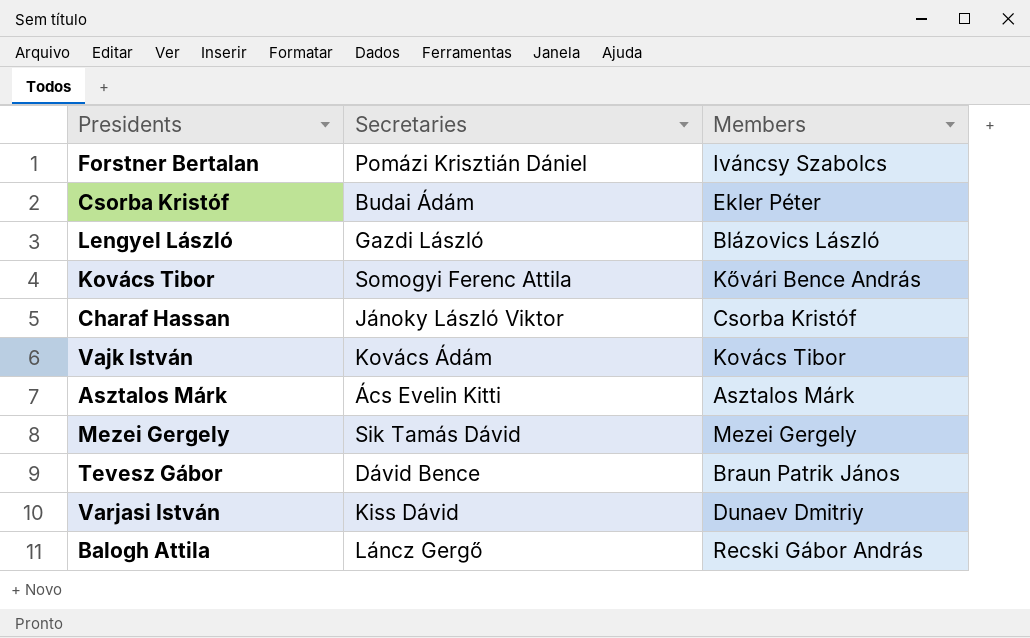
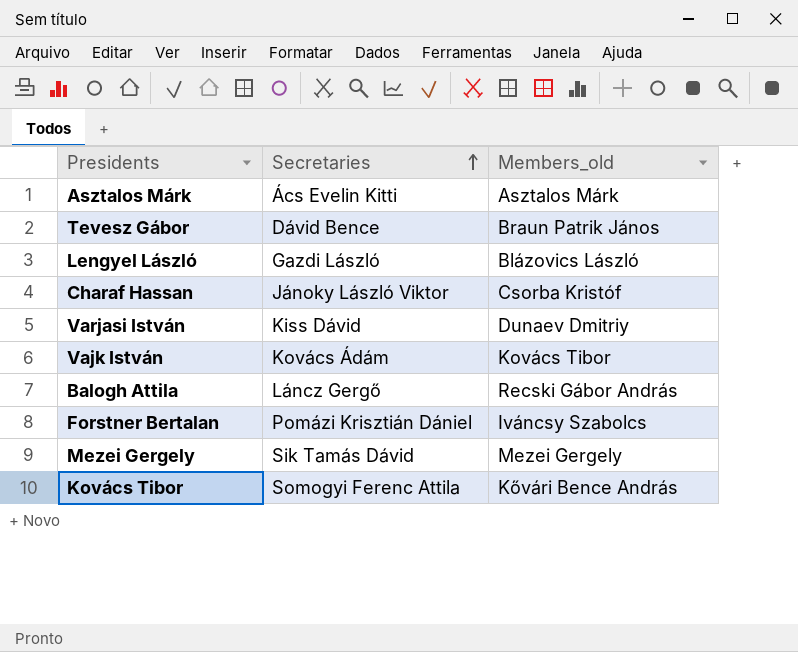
row order: none -> Secretaries ascending
column name: Members -> Members_old
row Csorba Kristóf: Budai Ádám | Ekler Péter -> none

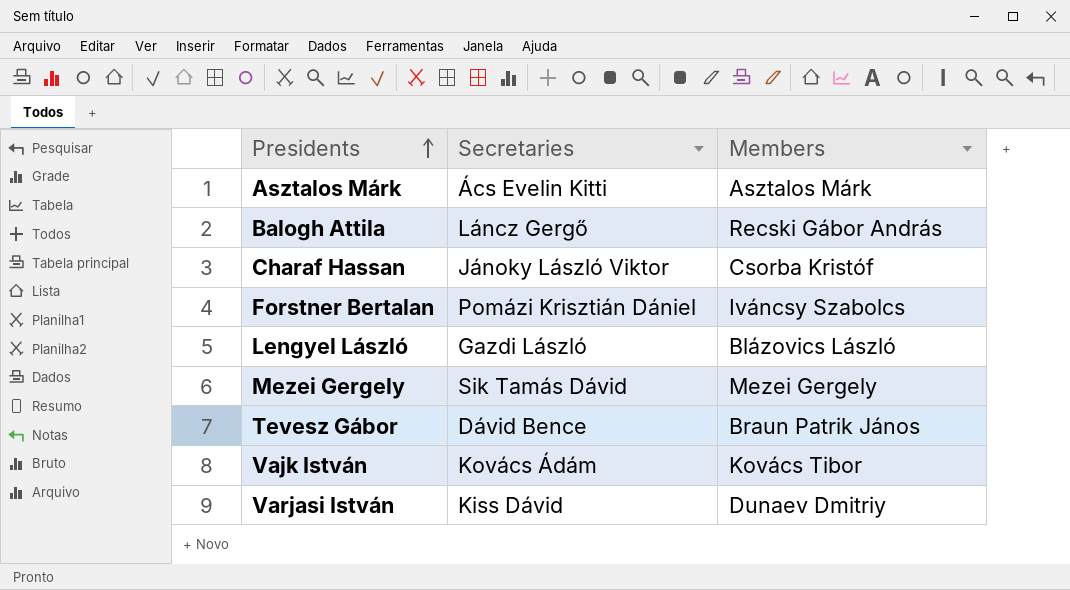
row order: Secretaries ascending -> Presidents ascending
column name: Members_old -> Members
row Kovács Tibor: Somogyi Ferenc Attila | Kővári Bence András -> none

